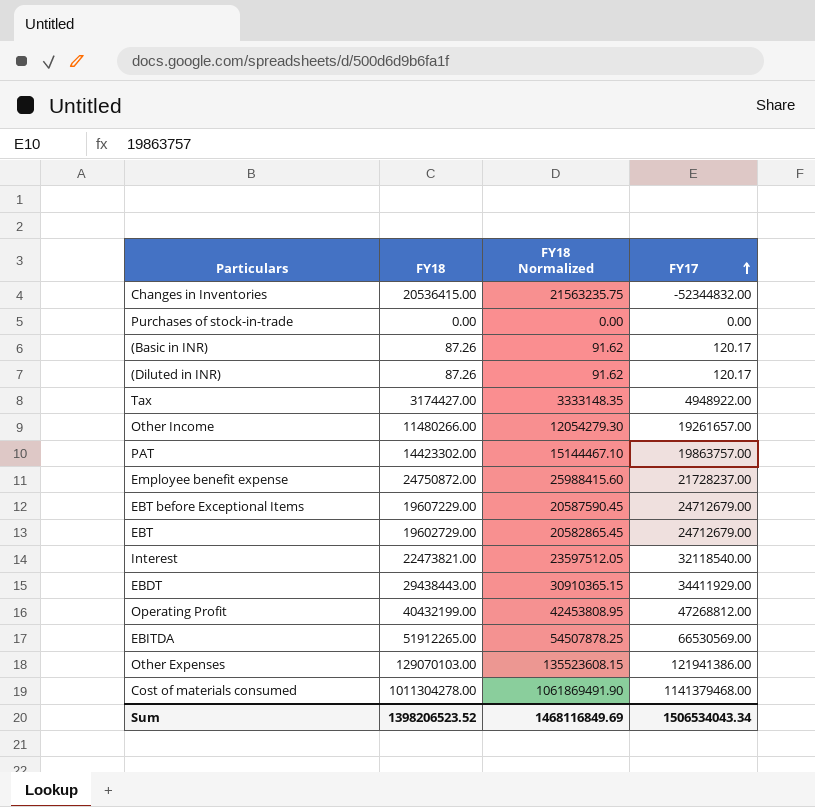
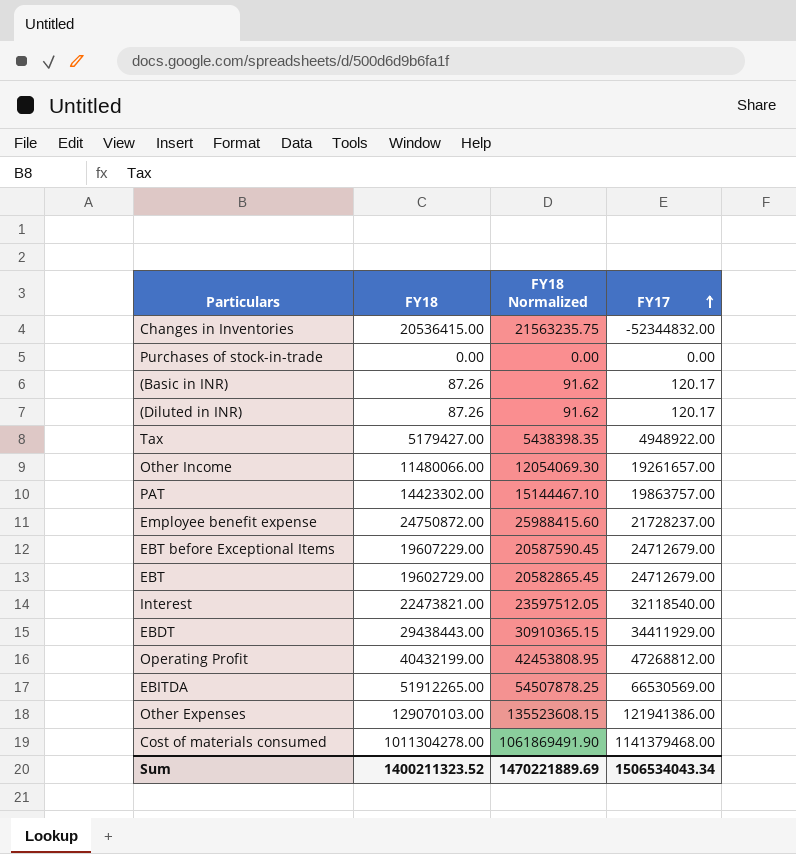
Tax | FY18: 3174427.00 -> 5179427.00
Tax | FY18 Normalized: 3333148.35 -> 5438398.35
Other Income | FY18: 11480266.00 -> 11480066.00
Other Income | FY18 Normalized: 12054279.30 -> 12054069.30
Sum | FY18: 1398206523.52 -> 1400211323.52
Sum | FY18 Normalized: 1468116849.69 -> 1470221889.69

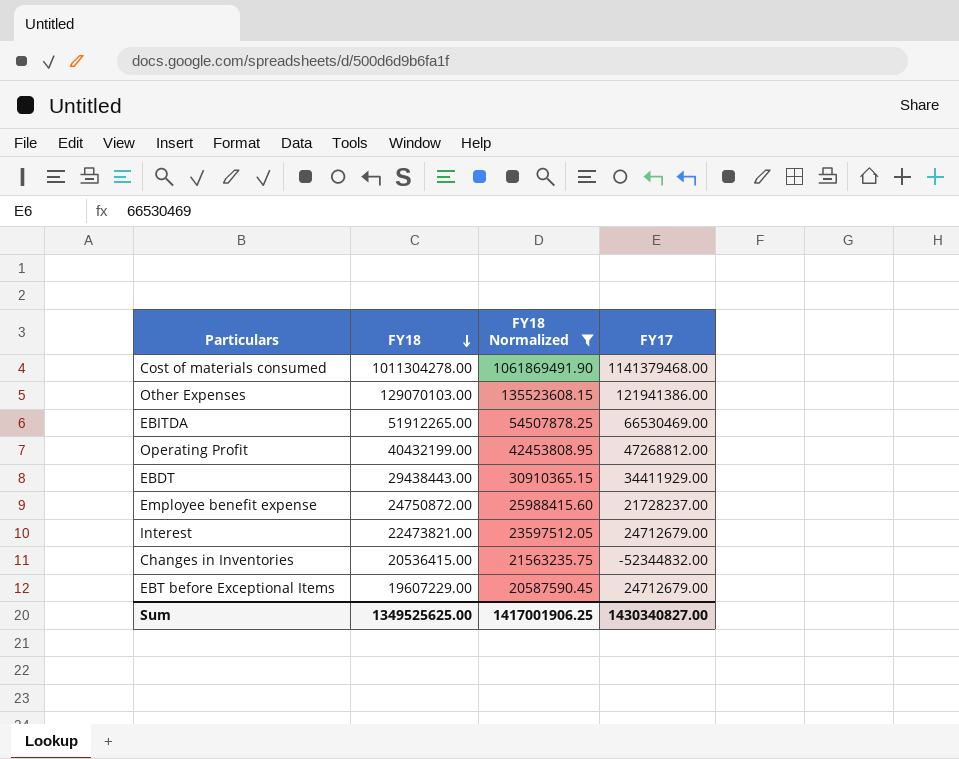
filter: none -> FY18 Normalized >= 20587590.45
row order: FY17 ascending -> FY18 descending
EBITDA | FY17: 66530569.00 -> 66530469.00
Interest | FY17: 32118540.00 -> 24712679.00
Sum | FY18: 1400211323.52 -> 1349525625.00
Sum | FY18 Normalized: 1470221889.69 -> 1417001906.25
Sum | FY17: 1506534043.34 -> 1430340827.00

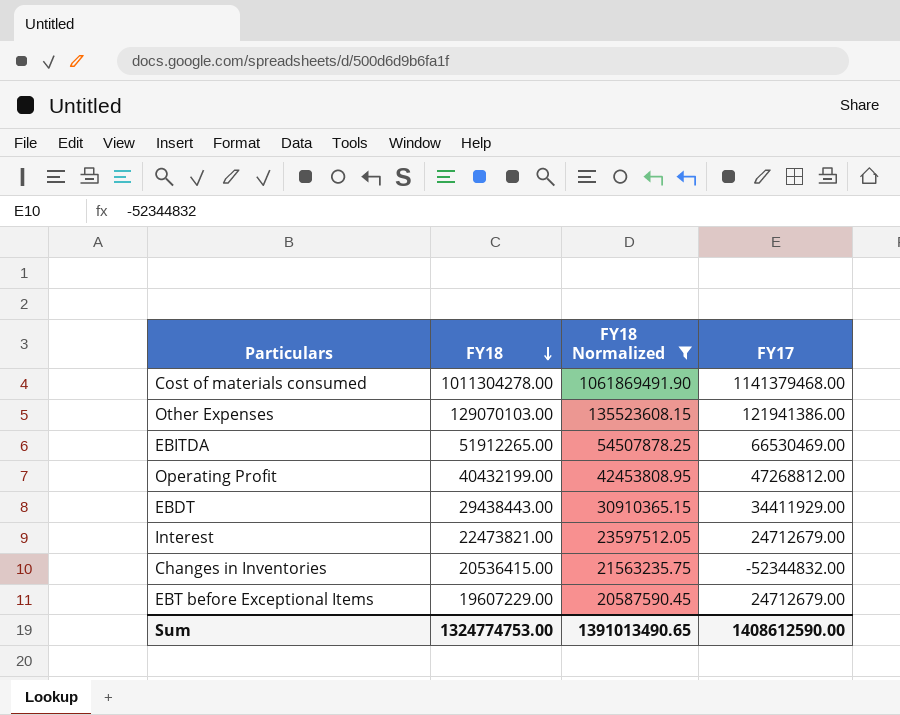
row Employee benefit expense: 24750872.00 | 25988415.60 | 21728237.00 -> none
Sum | FY18: 1349525625.00 -> 1324774753.00
Sum | FY18 Normalized: 1417001906.25 -> 1391013490.65
Sum | FY17: 1430340827.00 -> 1408612590.00

